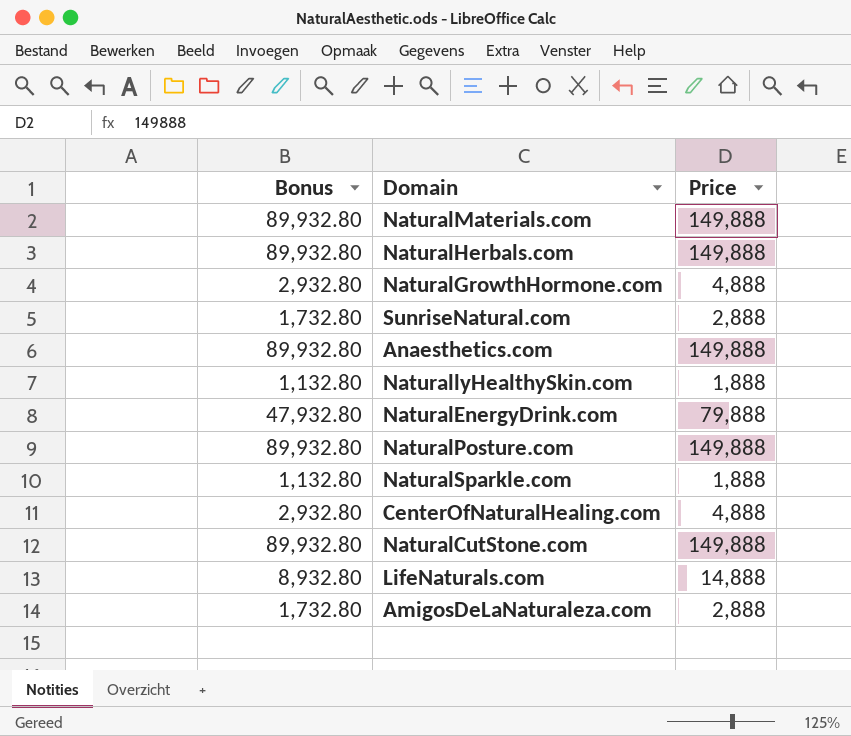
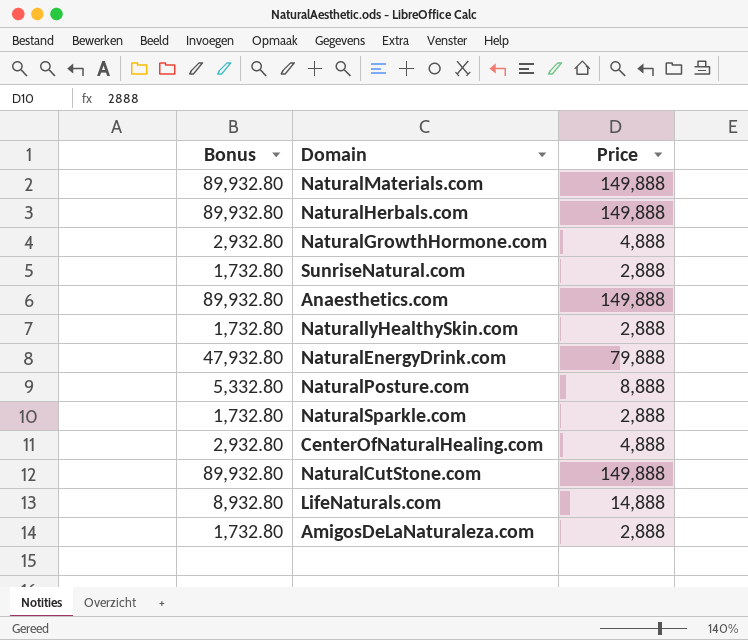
NaturallyHealthySkin.com | Bonus: 1,132.80 -> 1,732.80
NaturallyHealthySkin.com | Price: 1,888 -> 2,888
NaturalPosture.com | Bonus: 89,932.80 -> 5,332.80
NaturalPosture.com | Price: 149,888 -> 8,888
NaturalSparkle.com | Bonus: 1,132.80 -> 1,732.80
NaturalSparkle.com | Price: 1,888 -> 2,888

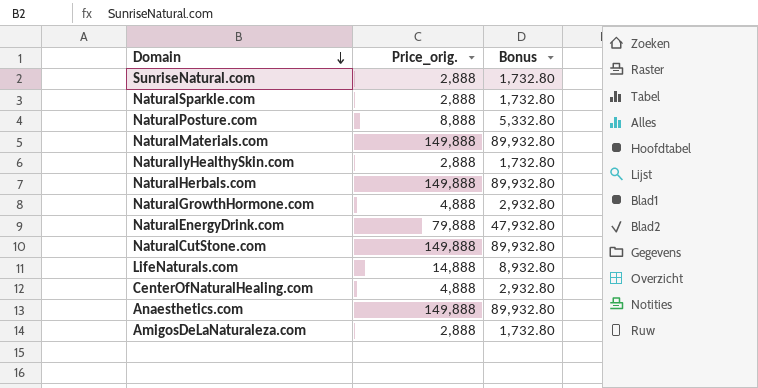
row order: none -> Domain descending
column name: Price -> Price_orig.
column Bonus | position: 1 -> 3

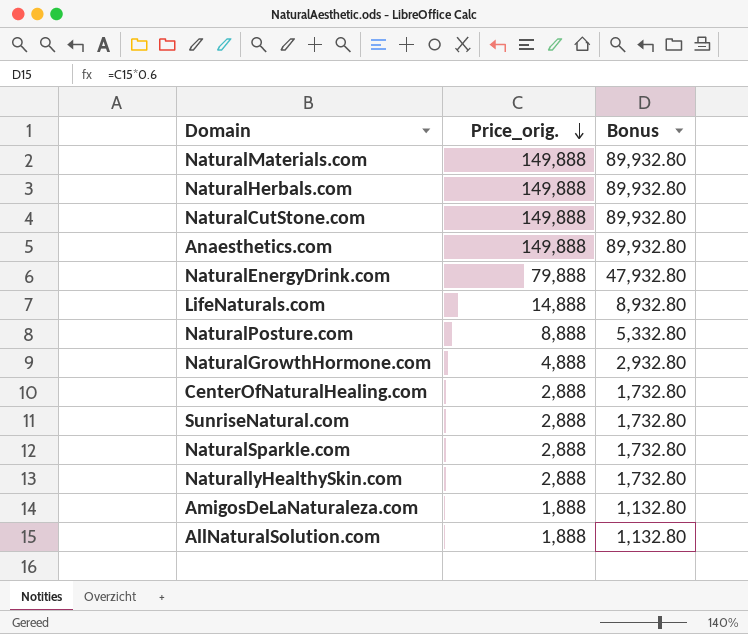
row order: Domain descending -> Price_orig. descending
CenterOfNaturalHealing.com | Price_orig.: 4,888 -> 2,888
CenterOfNaturalHealing.com | Bonus: 2,932.80 -> 1,732.80
AmigosDeLaNaturaleza.com | Price_orig.: 2,888 -> 1,888
AmigosDeLaNaturaleza.com | Bonus: 1,732.80 -> 1,132.80
row AllNaturalSolution.com: none -> 1,888 | 1,132.80

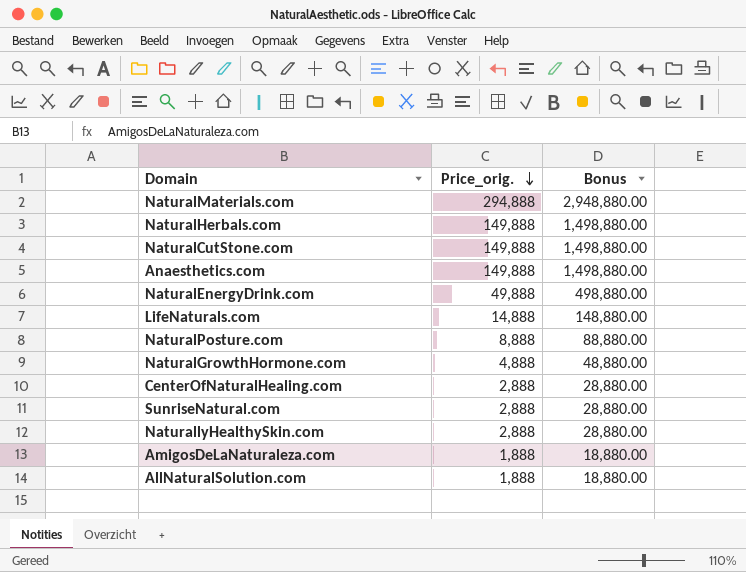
column Bonus | formula: [Price_orig.] * 0.6 -> [Price_orig.] * 10
row NaturalSparkle.com: 2,888 | 1,732.80 -> none
NaturalMaterials.com | Price_orig.: 149,888 -> 294,888
NaturalEnergyDrink.com | Price_orig.: 79,888 -> 49,888

